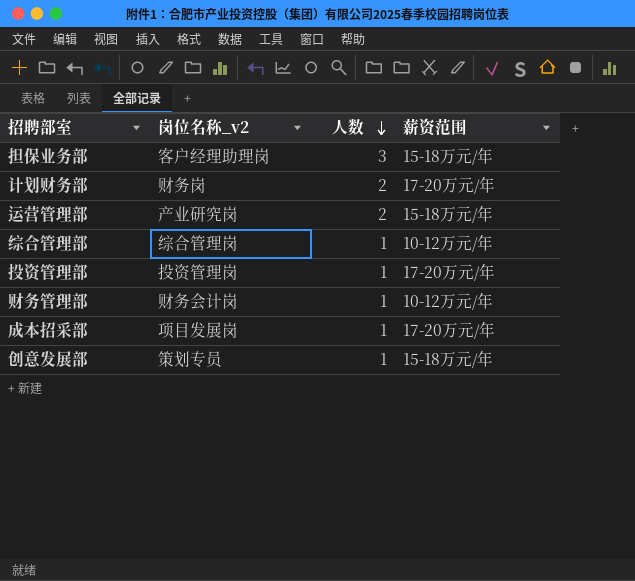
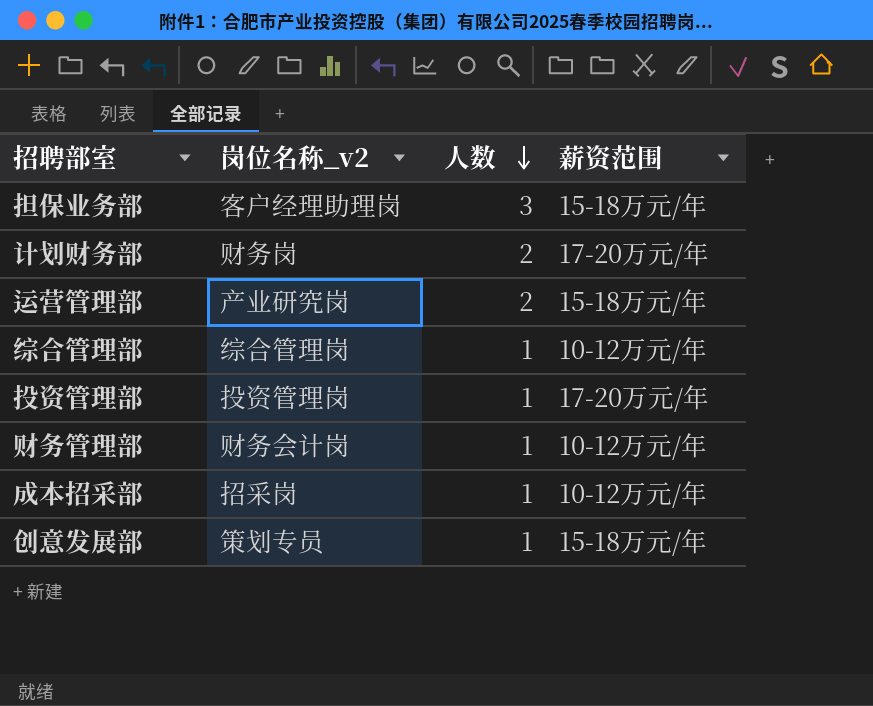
成本招采部 | 岗位名称_v2: 项目发展岗 -> 招采岗
成本招采部 | 薪资范围: 17-20万元/年 -> 10-12万元/年

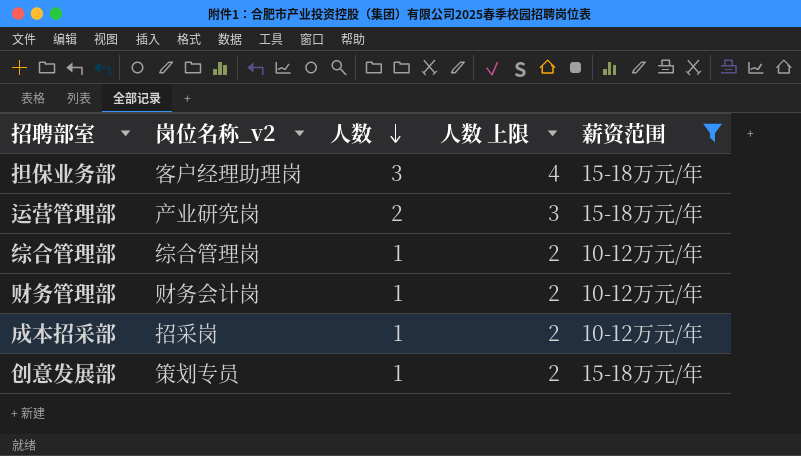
filter: none -> 薪资范围 != 17-20万元/年
column 人数 上限 | formula: none -> [人数] + 1

